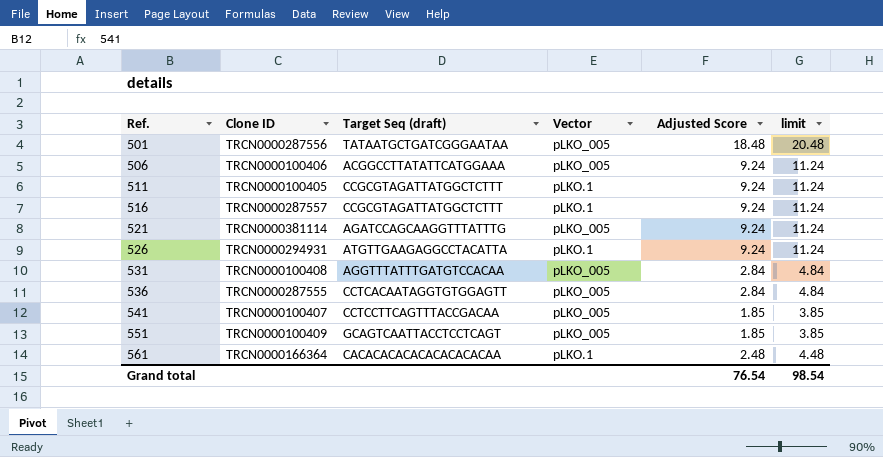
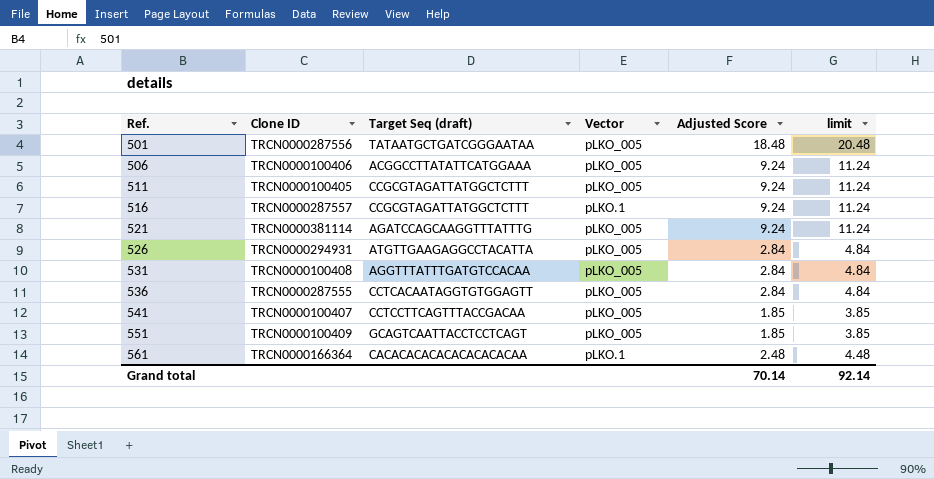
511 | Vector: pLKO.1 -> pLKO_005
526 | Vector: pLKO.1 -> pLKO_005
526 | Adjusted Score: 9.24 -> 2.84
526 | limit: 11.24 -> 4.84
Grand total | Adjusted Score: 76.54 -> 70.14
Grand total | limit: 98.54 -> 92.14

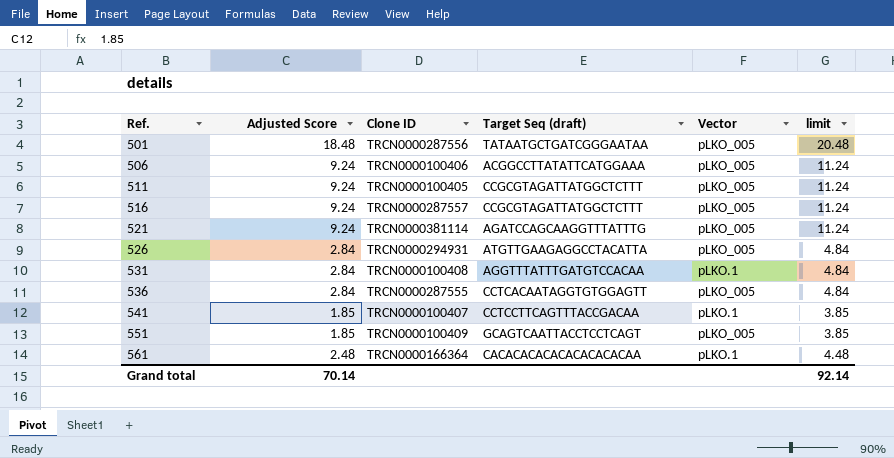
column Adjusted Score | position: 5 -> 2
516 | Vector: pLKO.1 -> pLKO_005
531 | Vector: pLKO_005 -> pLKO.1
541 | Vector: pLKO_005 -> pLKO.1

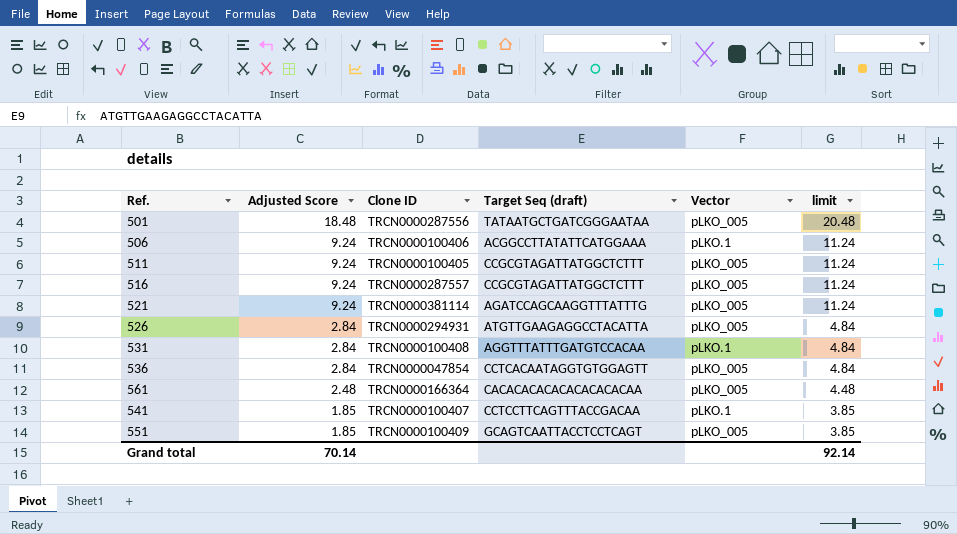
row order: Ref. ascending -> Adjusted Score descending
506 | Vector: pLKO_005 -> pLKO.1
536 | Clone ID: TRCN0000287555 -> TRCN0000047854
561 | Vector: pLKO.1 -> pLKO_005

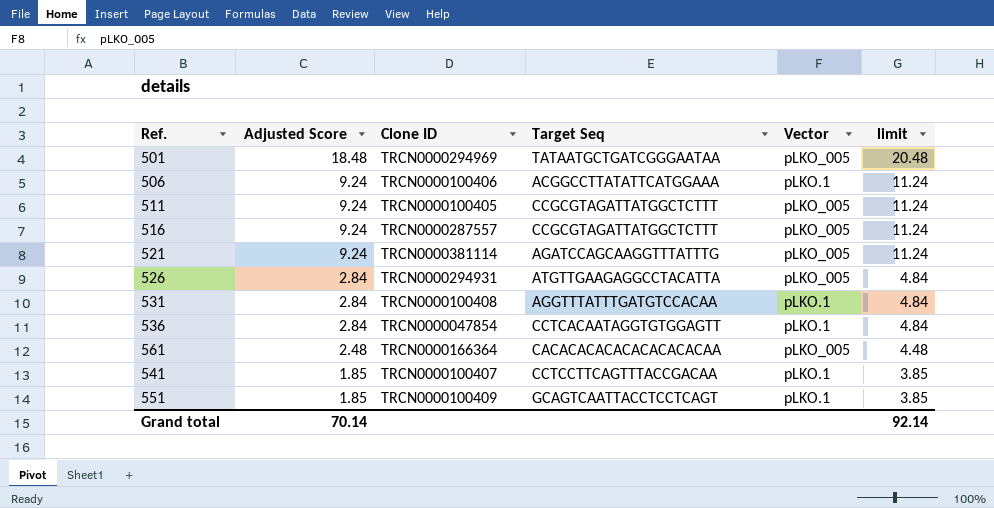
column name: Target Seq (draft) -> Target Seq
501 | Clone ID: TRCN0000287556 -> TRCN0000294969
536 | Vector: pLKO_005 -> pLKO.1
551 | Vector: pLKO_005 -> pLKO.1

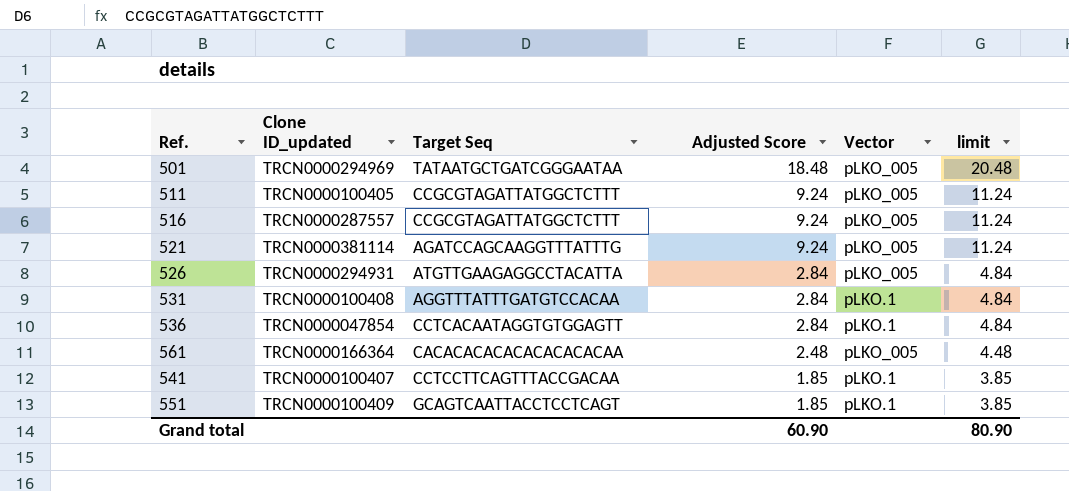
column name: Clone ID -> Clone ID_updated
column Adjusted Score | position: 2 -> 4
row 506: 9.24 | TRCN0000100406 | ACGGCCTTATATTCATGGAAA | pLKO.1 | 11.24 -> none
Grand total | Adjusted Score: 70.14 -> 60.90
Grand total | limit: 92.14 -> 80.90

